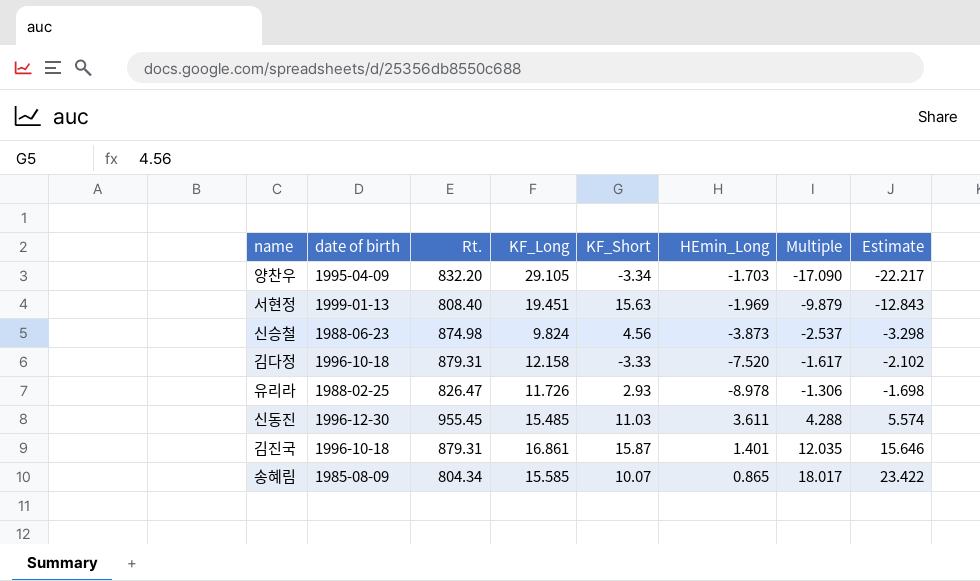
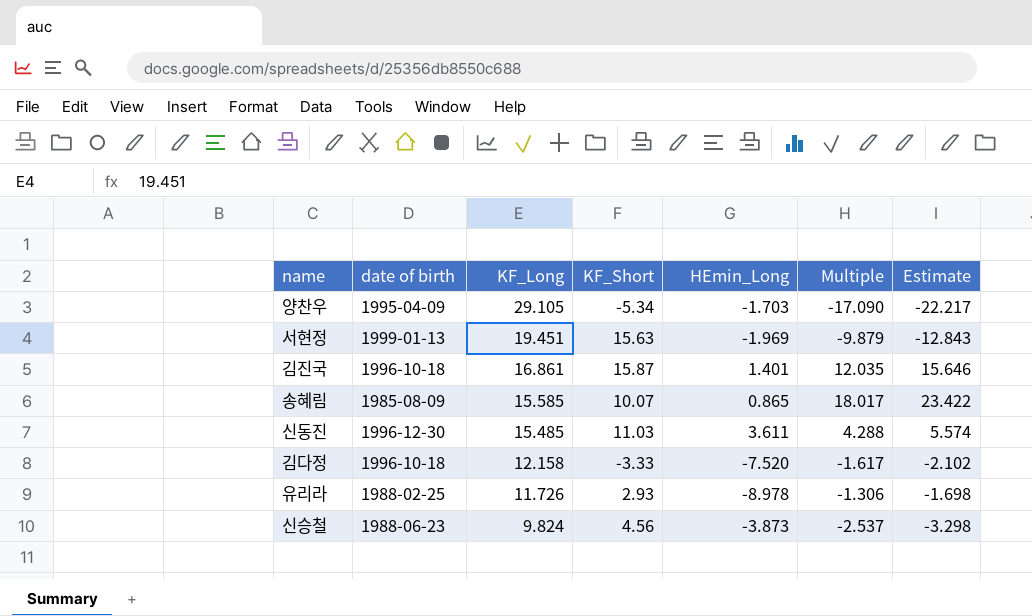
row order: Multiple ascending -> KF_Long descending
column Rt. | position: 3 -> none
양찬우 | KF_Short: -3.34 -> -5.34

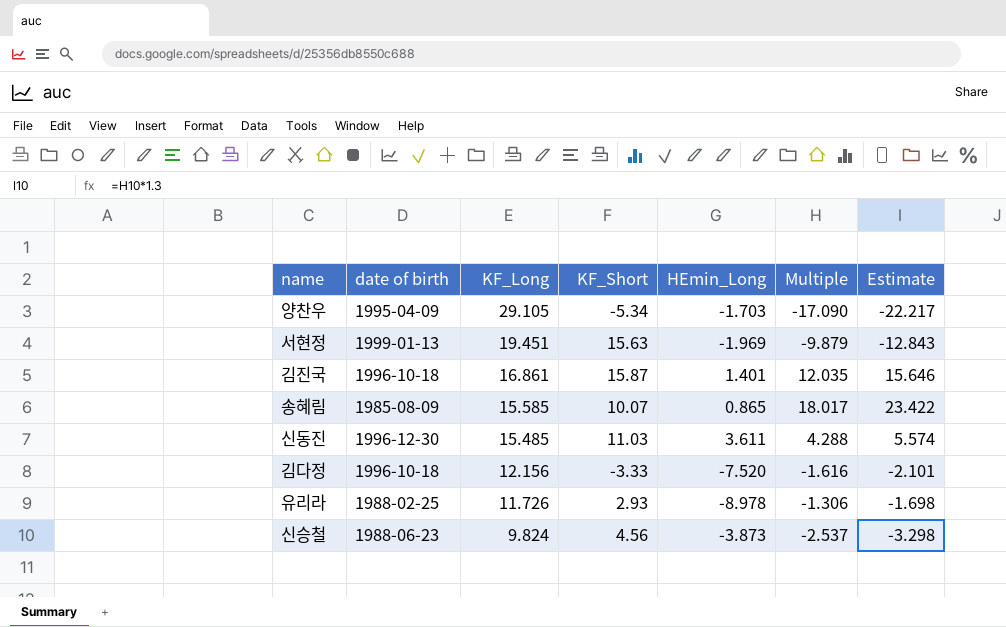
김다정 | KF_Long: 12.158 -> 12.156
김다정 | Multiple: -1.617 -> -1.616
김다정 | Estimate: -2.102 -> -2.101

